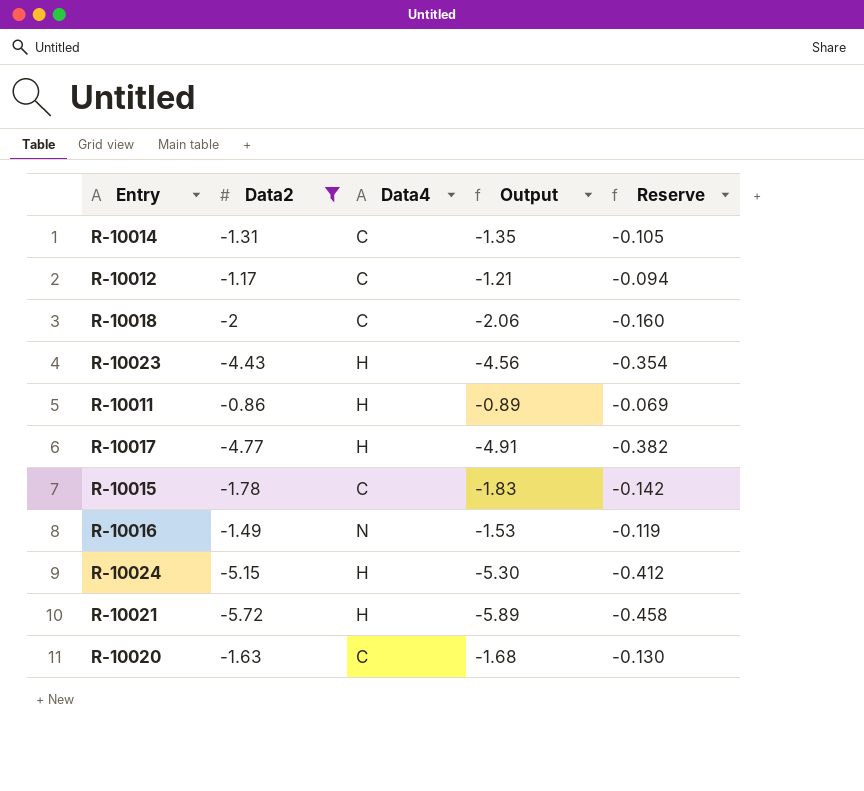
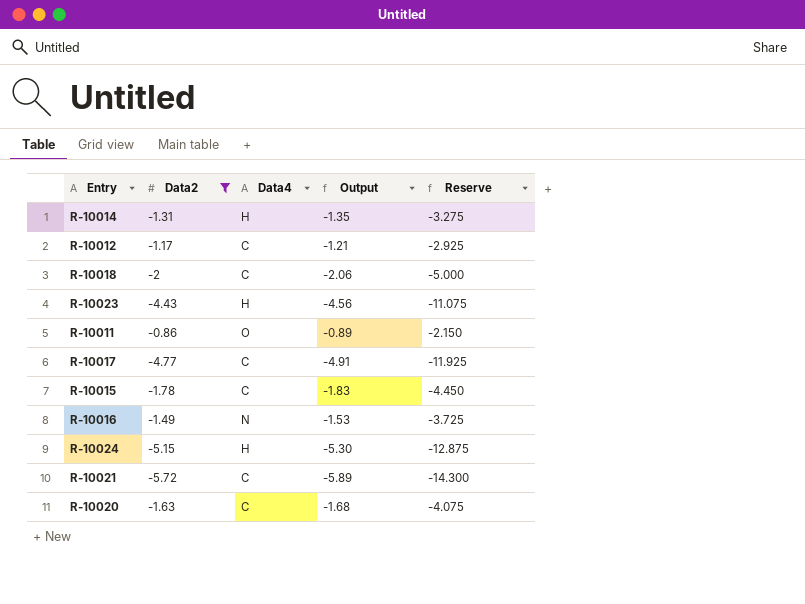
column Reserve | formula: [Data2] * 0.08 -> [Data2] * 2.5
R-10014 | Data4: C -> H
R-10011 | Data4: H -> O
R-10017 | Data4: H -> C
R-10021 | Data4: H -> C

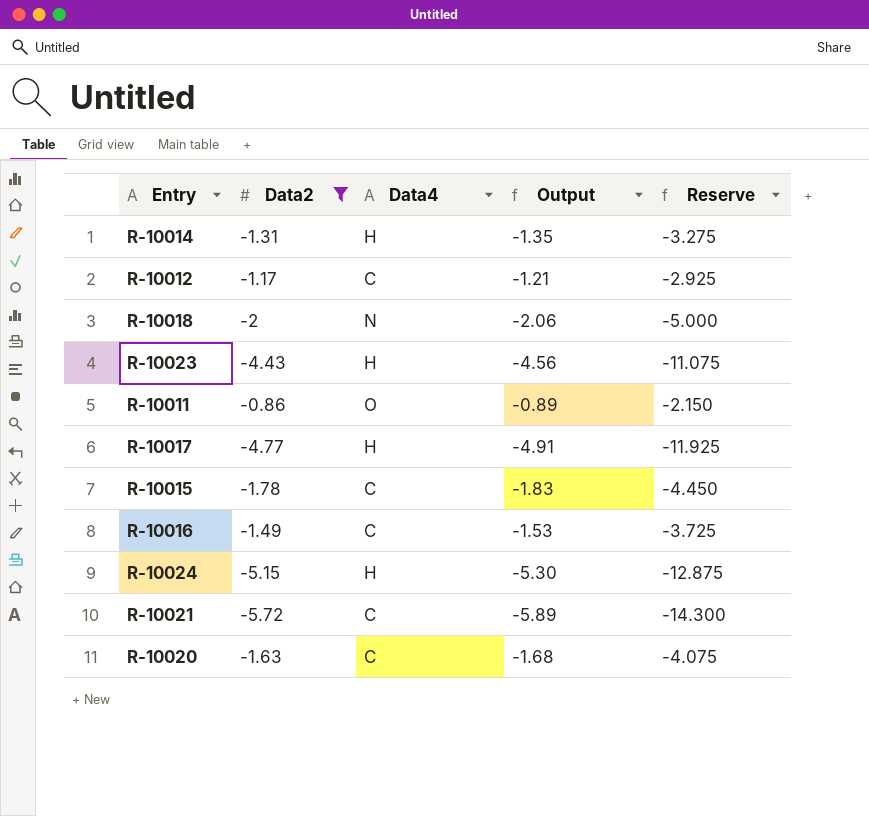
R-10018 | Data4: C -> N
R-10017 | Data4: C -> H
R-10016 | Data4: N -> C

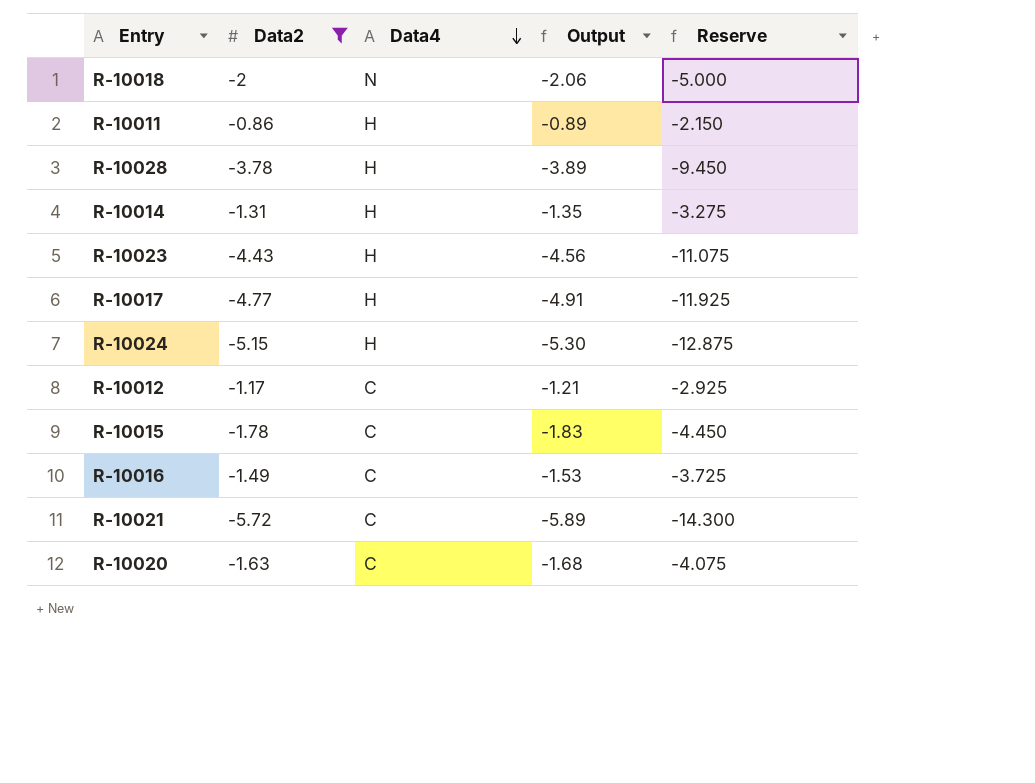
row order: none -> Data4 descending
R-10011 | Data4: O -> H
row R-10028: none -> -3.78 | H | -3.89 | -9.450

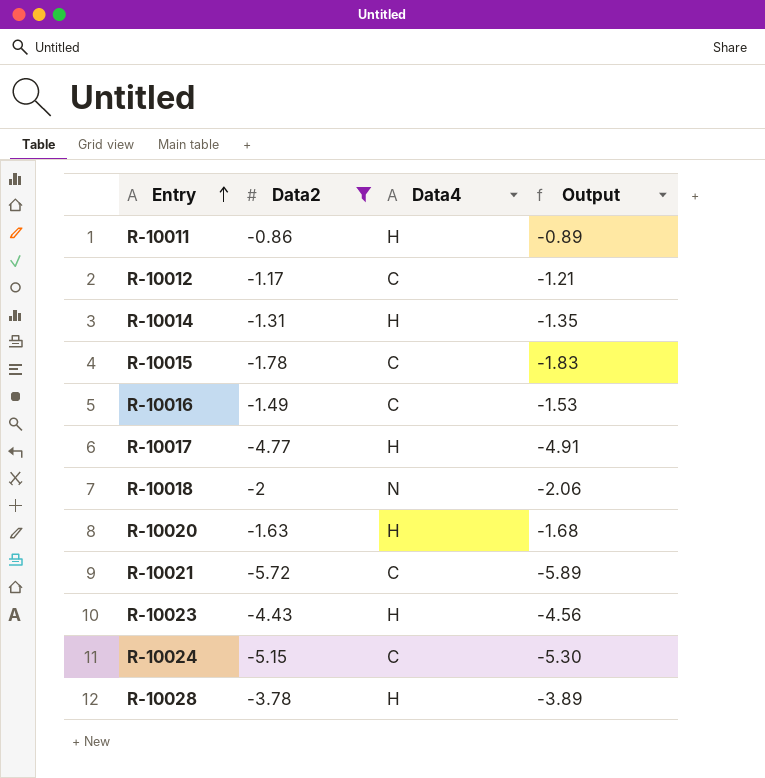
row order: Data4 descending -> Entry ascending
column Reserve | formula: [Data2] * 2.5 -> none
R-10020 | Data4: C -> H
R-10024 | Data4: H -> C

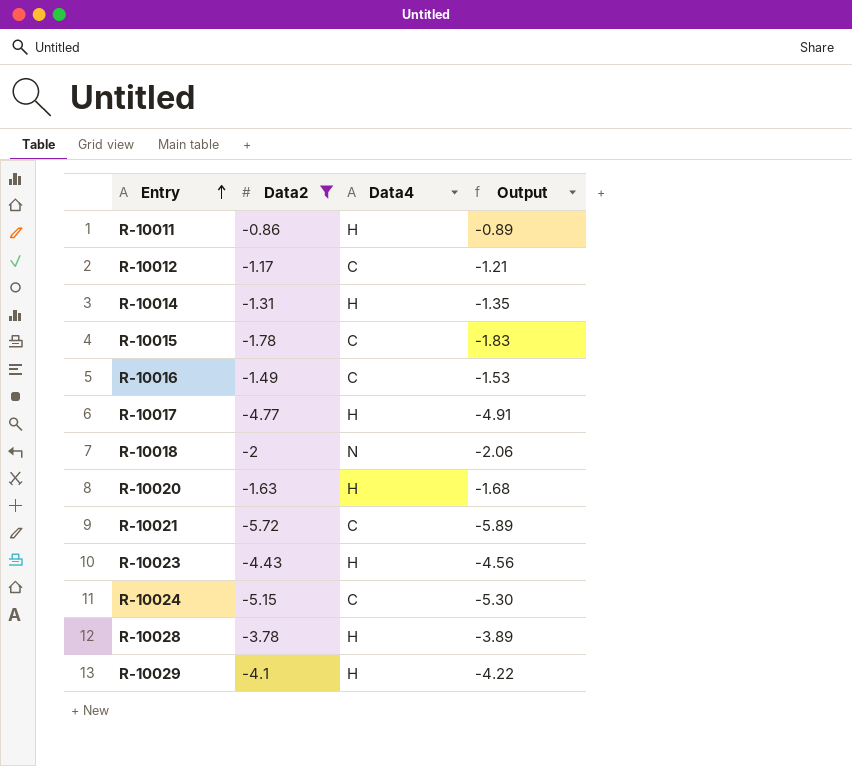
row R-10029: none -> -4.1 | H | -4.22

